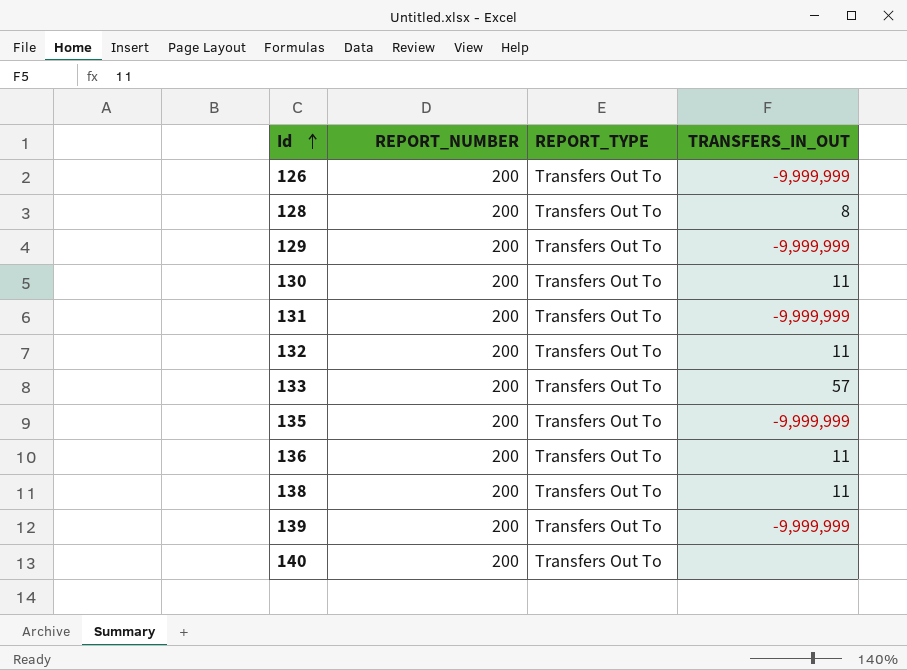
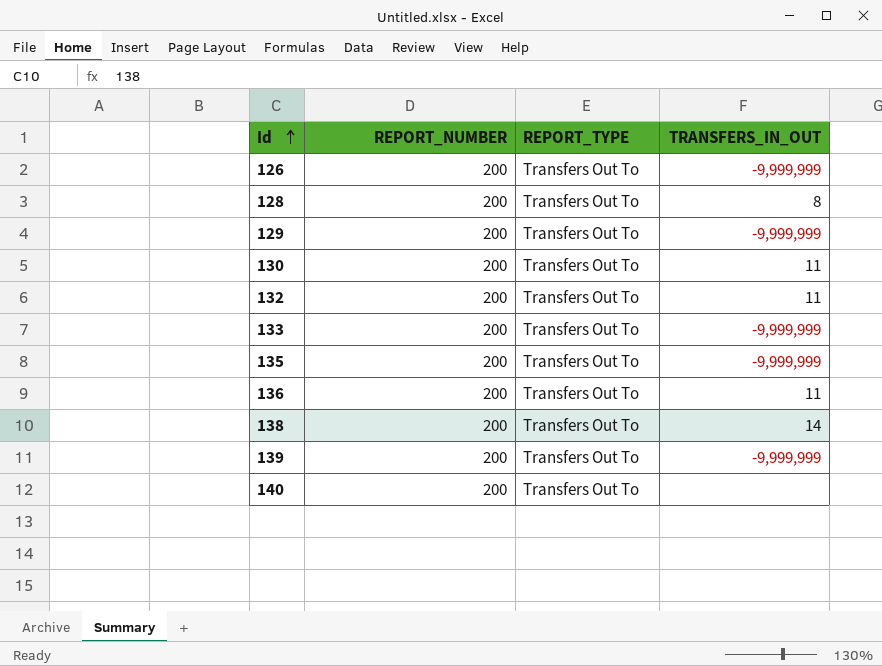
row 131: 200 | Transfers Out To | -9,999,999 -> none
133 | TRANSFERS_IN_OUT: 57 -> -9,999,999
138 | TRANSFERS_IN_OUT: 11 -> 14

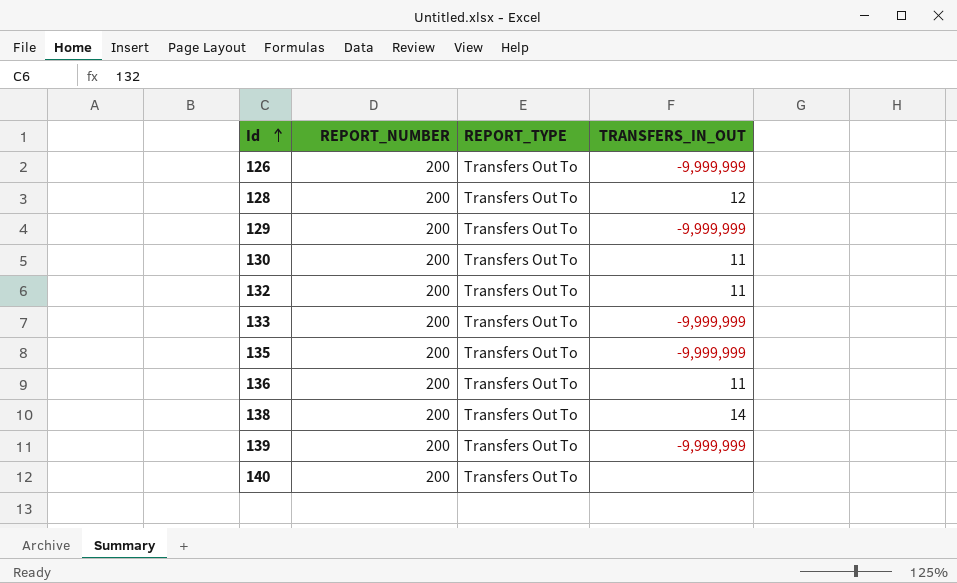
128 | TRANSFERS_IN_OUT: 8 -> 12

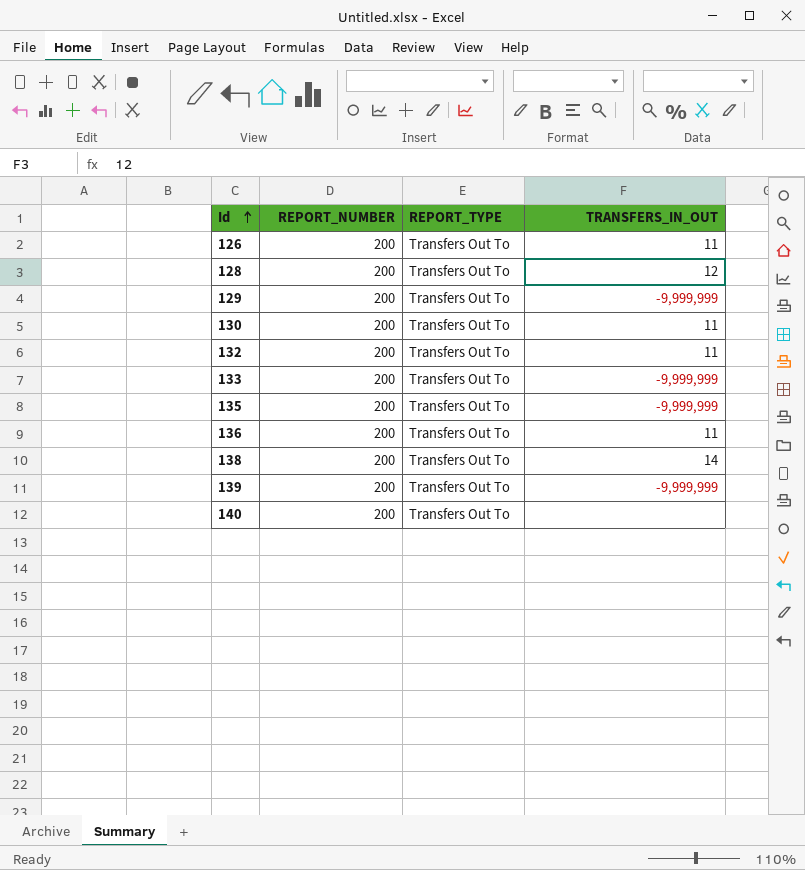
126 | TRANSFERS_IN_OUT: -9,999,999 -> 11

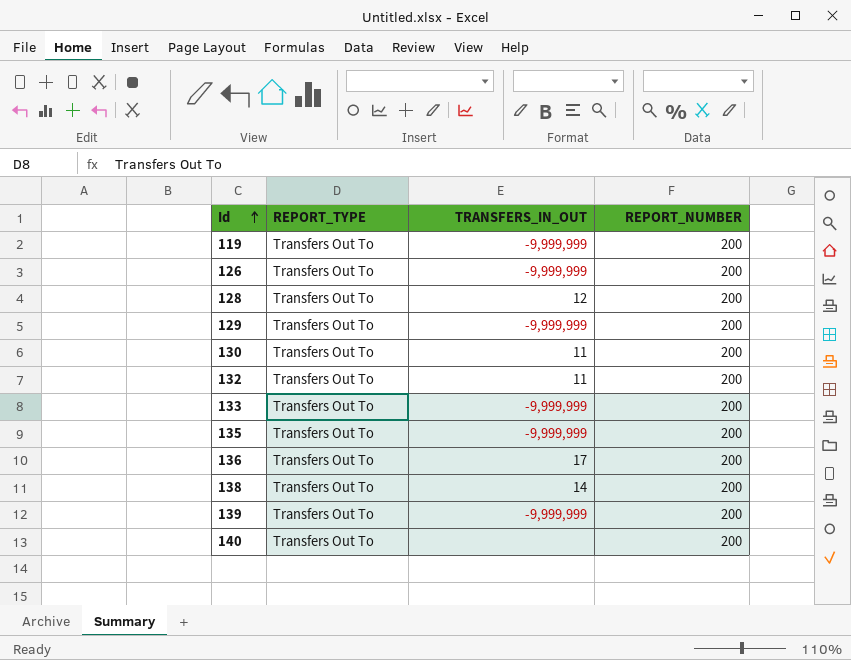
column REPORT_NUMBER | position: 2 -> 4
row 119: none -> Transfers Out To | -9,999,999 | 200
126 | TRANSFERS_IN_OUT: 11 -> -9,999,999
136 | TRANSFERS_IN_OUT: 11 -> 17

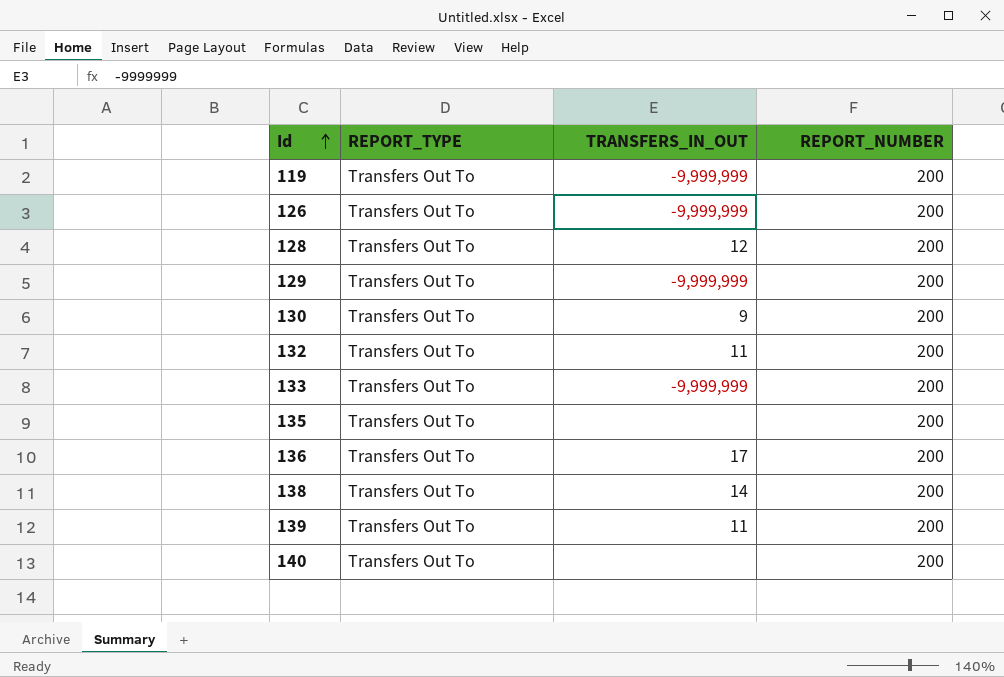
130 | TRANSFERS_IN_OUT: 11 -> 9
135 | TRANSFERS_IN_OUT: -9,999,999 -> none
139 | TRANSFERS_IN_OUT: -9,999,999 -> 11

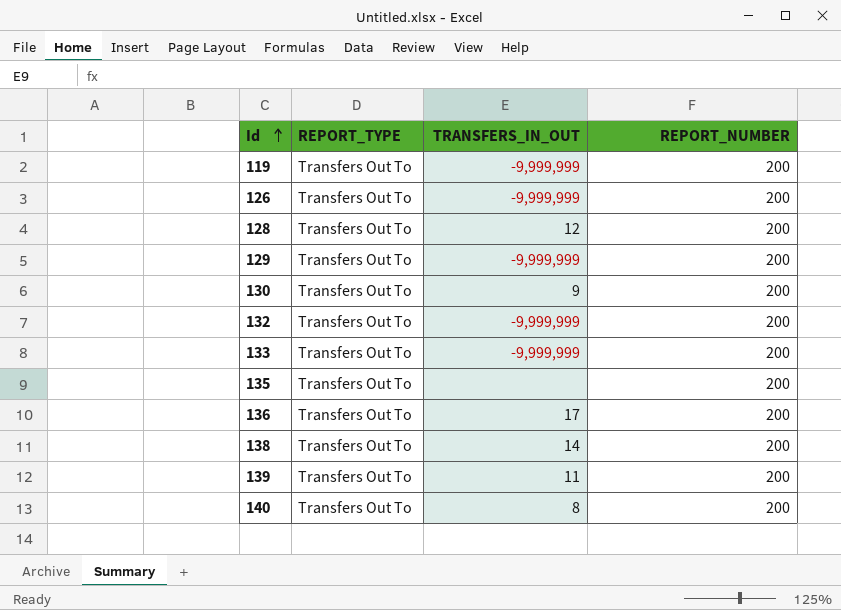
132 | TRANSFERS_IN_OUT: 11 -> -9,999,999
140 | TRANSFERS_IN_OUT: none -> 8

